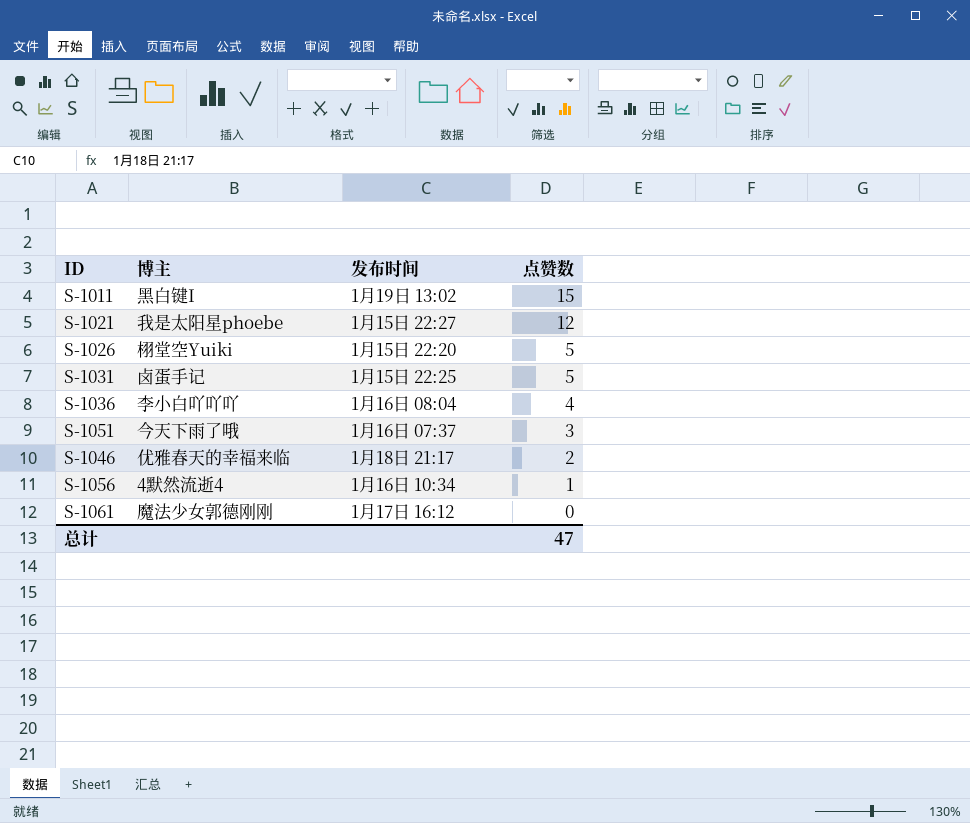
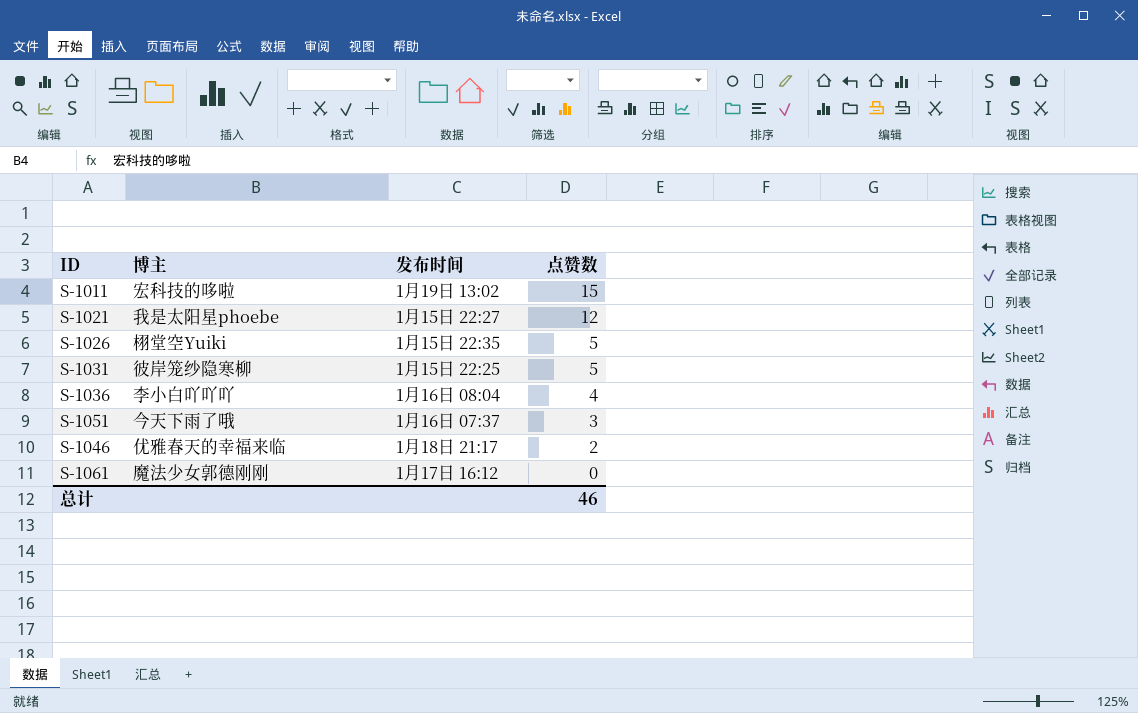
row S-1056: 4默然流逝4 | 1月16日 10:34 | 1 -> none
S-1011 | 博主: 黑白键I -> 宏科技的哆啦
S-1026 | 发布时间: 1月15日 22:20 -> 1月15日 22:35
S-1031 | 博主: 卤蛋手记 -> 彼岸笼纱隐寒柳
总计 | 点赞数: 47 -> 46

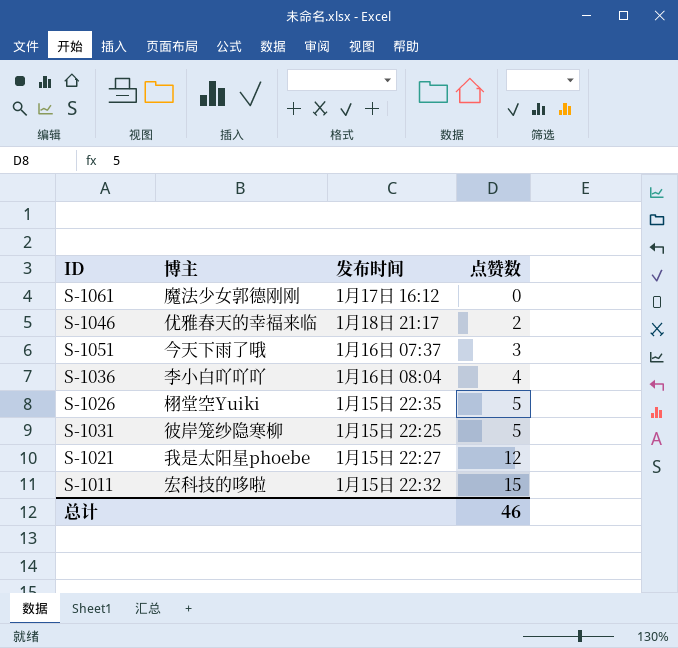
row order: 点赞数 descending -> 点赞数 ascending
S-1011 | 发布时间: 1月19日 13:02 -> 1月15日 22:32

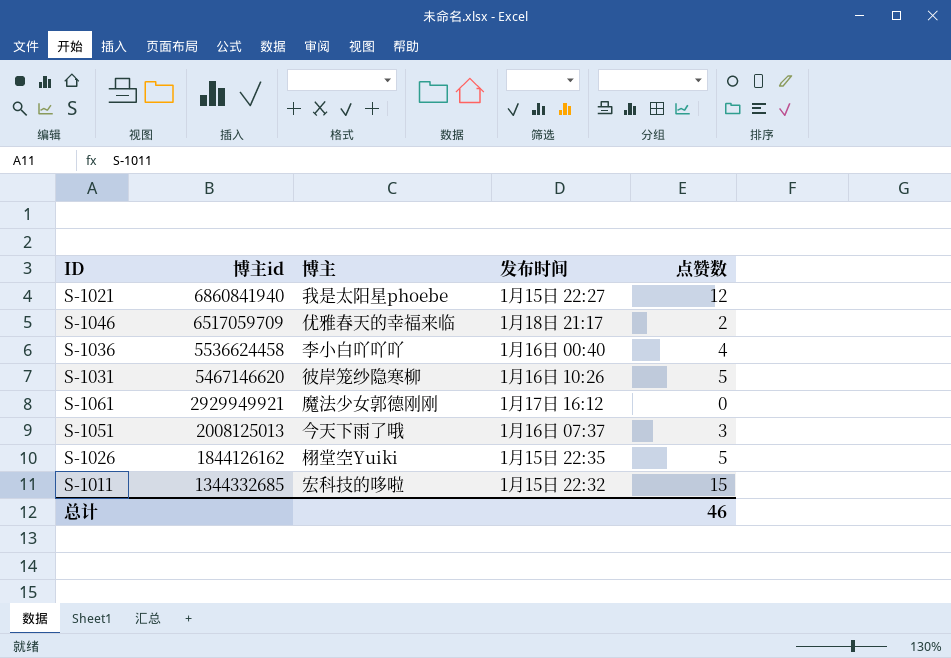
row order: 点赞数 ascending -> 博主id descending
column 博主id | position: none -> 2
S-1036 | 发布时间: 1月16日 08:04 -> 1月16日 00:40
S-1031 | 发布时间: 1月15日 22:25 -> 1月16日 10:26

